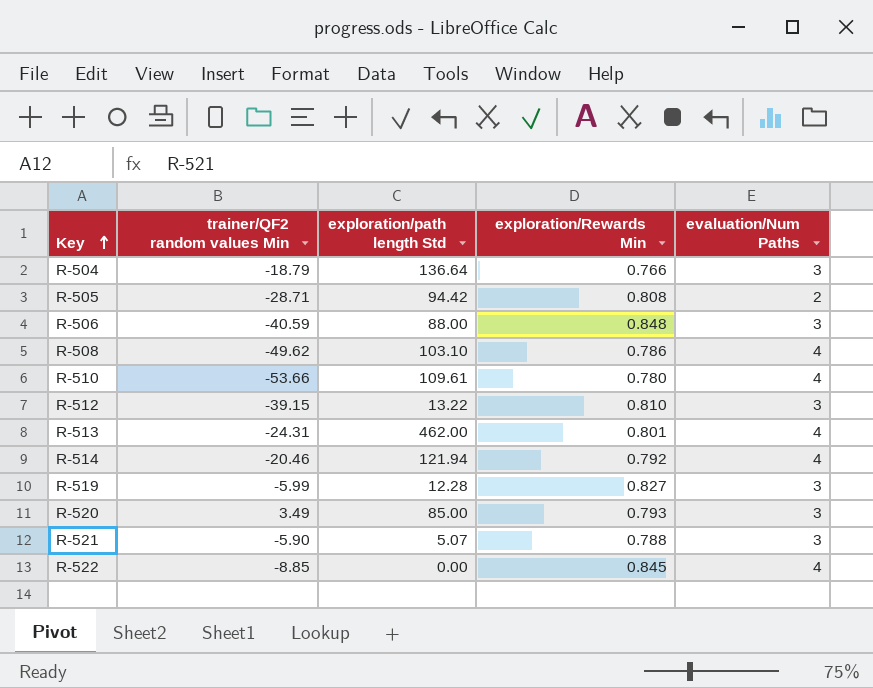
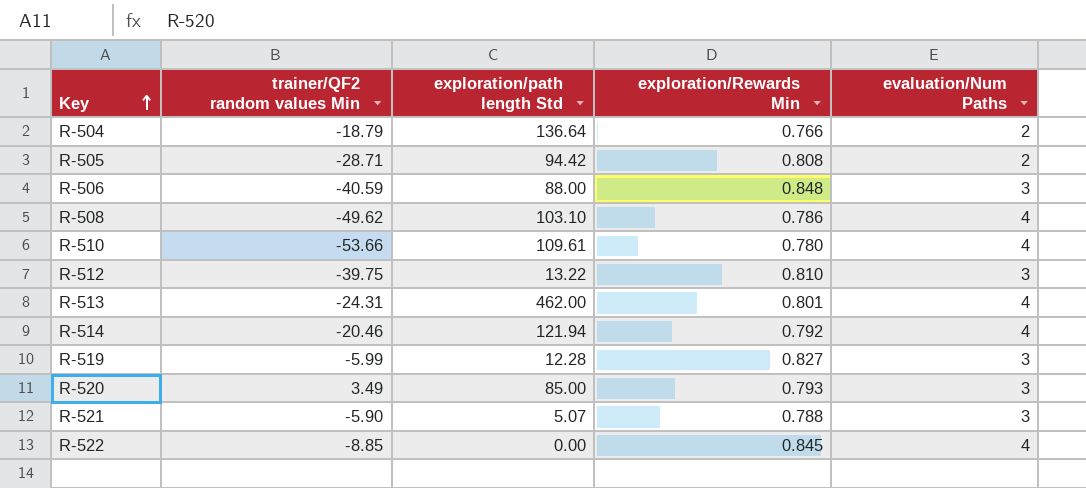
R-504 | evaluation/Num Paths: 3 -> 2
R-512 | trainer/QF2 random values Min: -39.15 -> -39.75

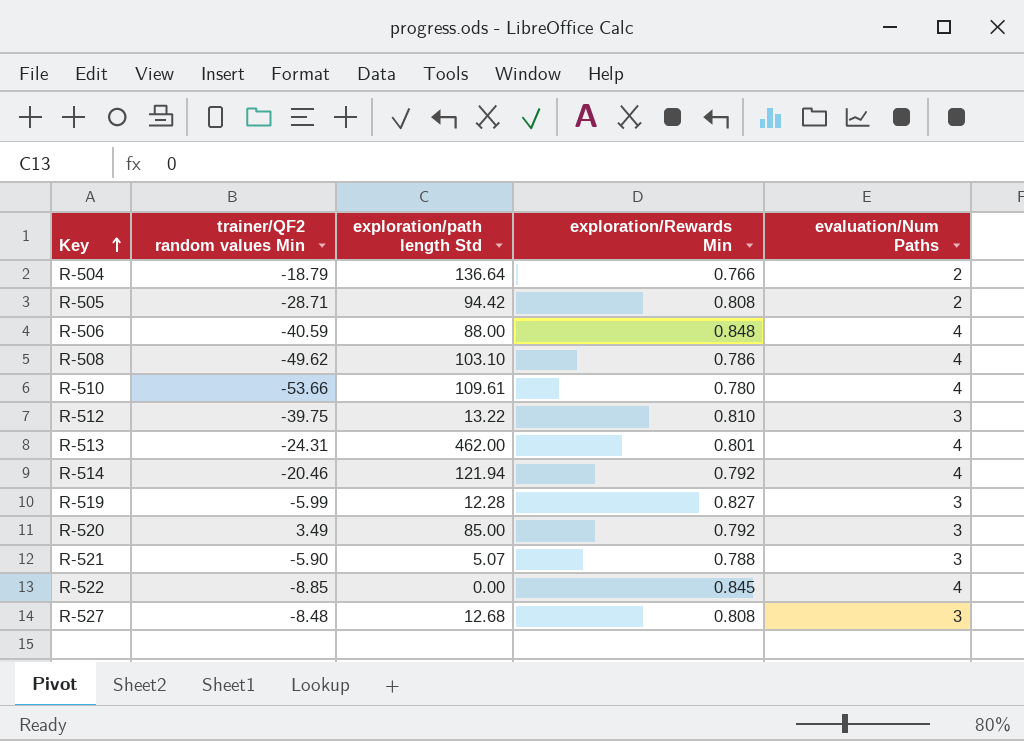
R-506 | evaluation/Num Paths: 3 -> 4
R-520 | exploration/Rewards Min: 0.793 -> 0.792
row R-527: none -> -8.48 | 12.68 | 0.808 | 3

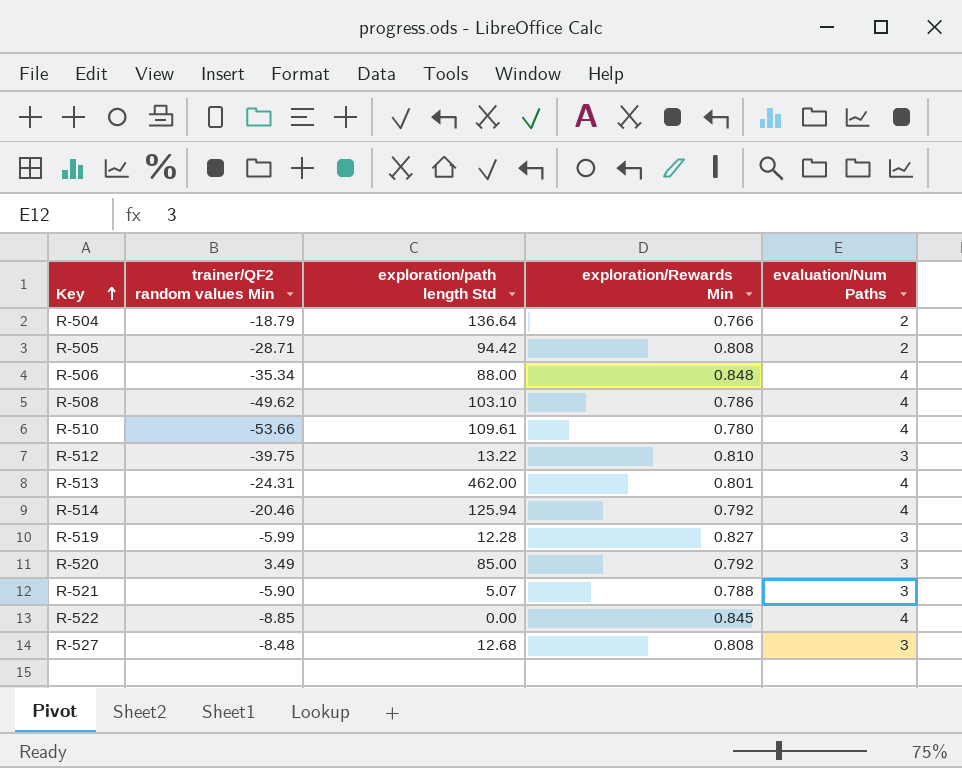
R-506 | trainer/QF2 random values Min: -40.59 -> -35.34
R-514 | exploration/path length Std: 121.94 -> 125.94

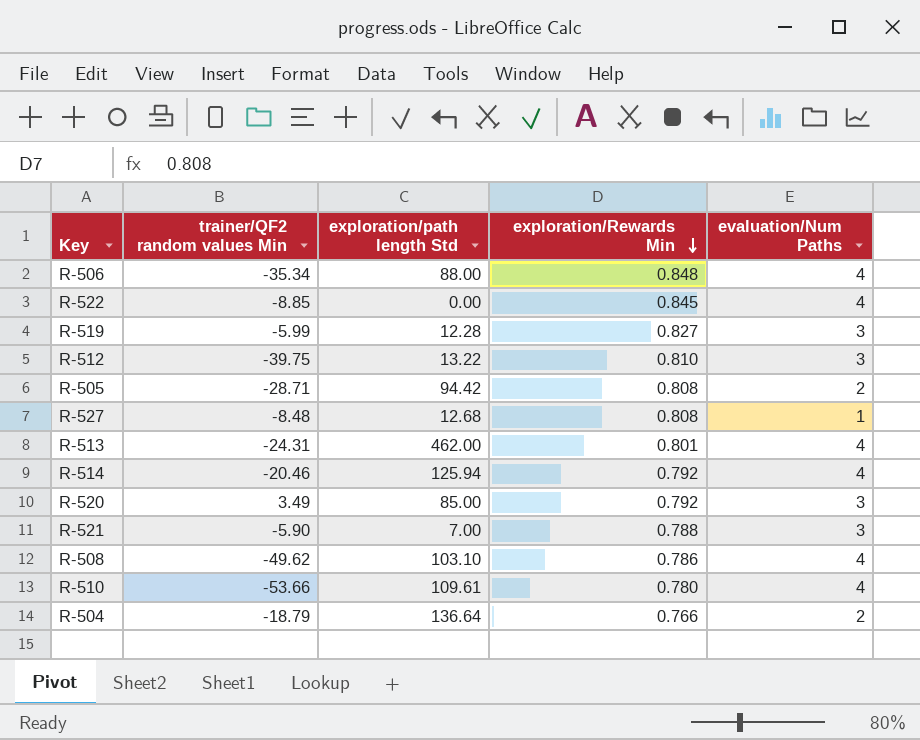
row order: Key ascending -> exploration/Rewards Min descending
R-527 | evaluation/Num Paths: 3 -> 1
R-521 | exploration/path length Std: 5.07 -> 7.00

